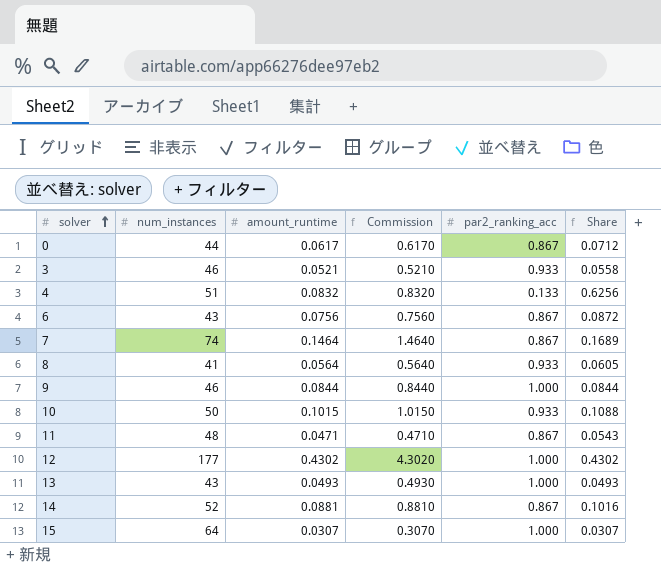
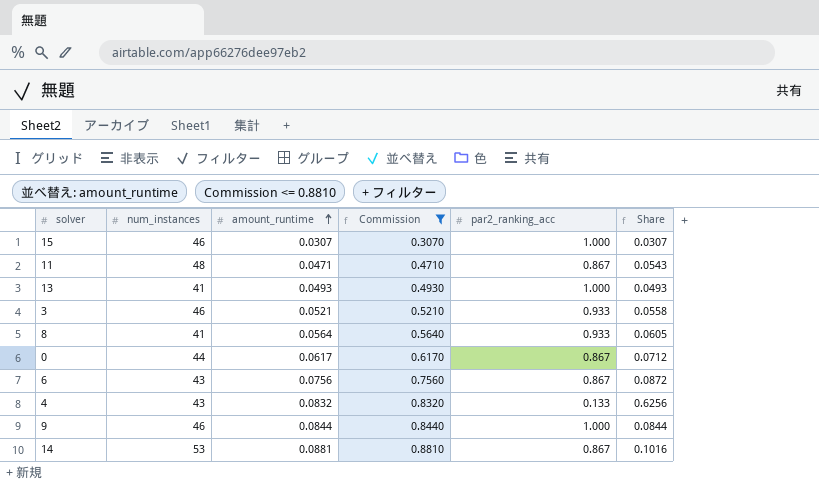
filter: none -> Commission <= 0.8810
row order: solver ascending -> amount_runtime ascending
15 | num_instances: 64 -> 46
13 | num_instances: 43 -> 41
4 | num_instances: 51 -> 43
14 | num_instances: 52 -> 53

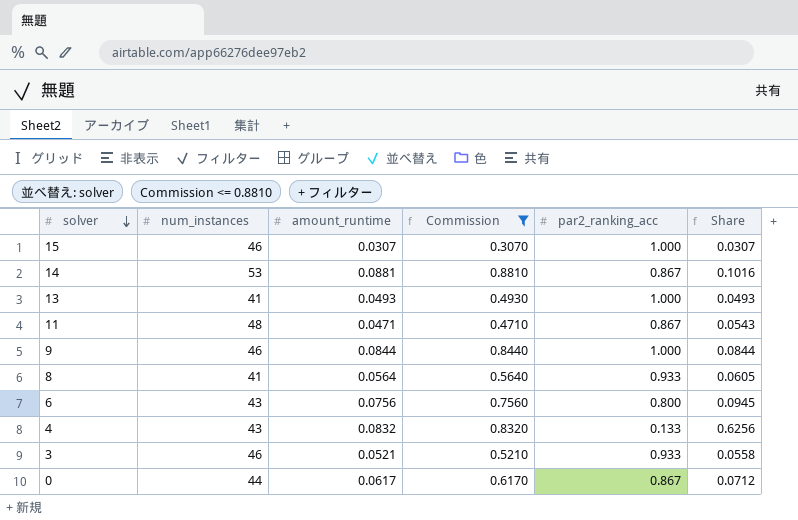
row order: amount_runtime ascending -> solver descending
6 | par2_ranking_acc: 0.867 -> 0.800
6 | Share: 0.0872 -> 0.0945

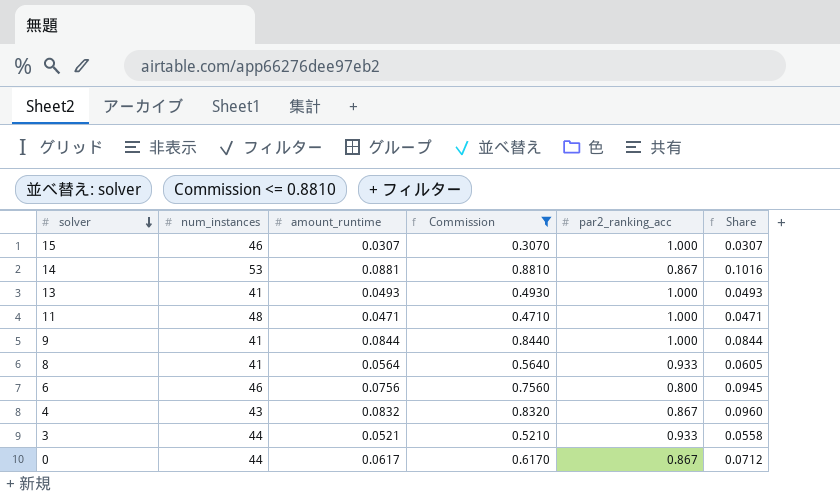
11 | par2_ranking_acc: 0.867 -> 1.000
11 | Share: 0.0543 -> 0.0471
9 | num_instances: 46 -> 41
6 | num_instances: 43 -> 46
4 | par2_ranking_acc: 0.133 -> 0.867
4 | Share: 0.6256 -> 0.0960
3 | num_instances: 46 -> 44

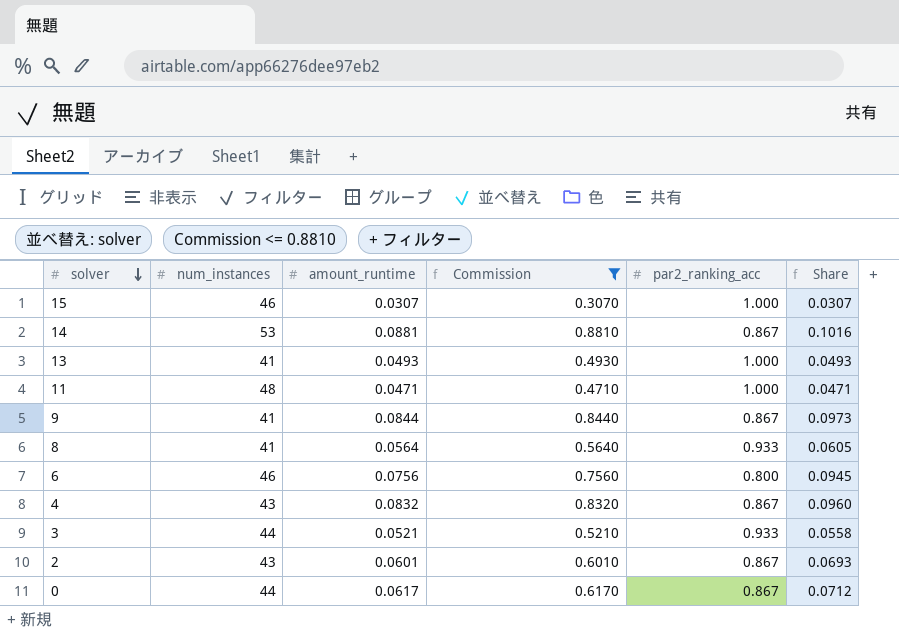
9 | par2_ranking_acc: 1.000 -> 0.867
9 | Share: 0.0844 -> 0.0973
row 2: none -> 43 | 0.0601 | 0.6010 | 0.867 | 0.0693

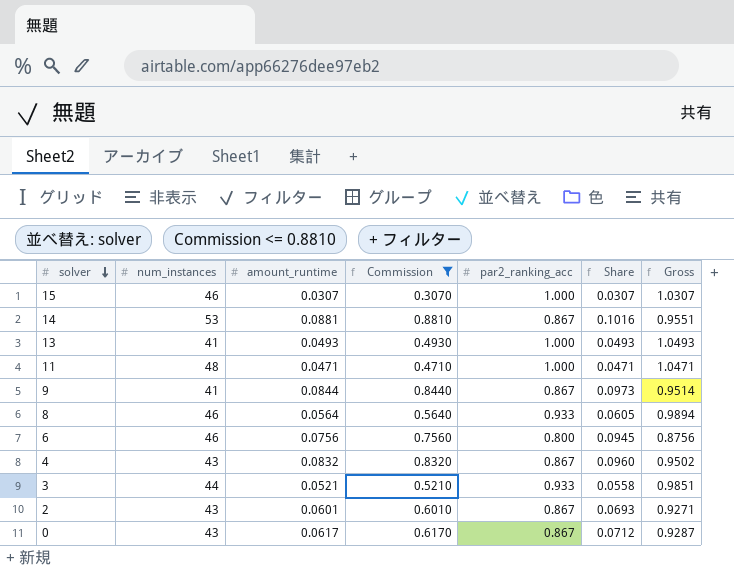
column Gross | formula: none -> [amount_runtime] + [par2_ranking_acc]
8 | num_instances: 41 -> 46
0 | num_instances: 44 -> 43

